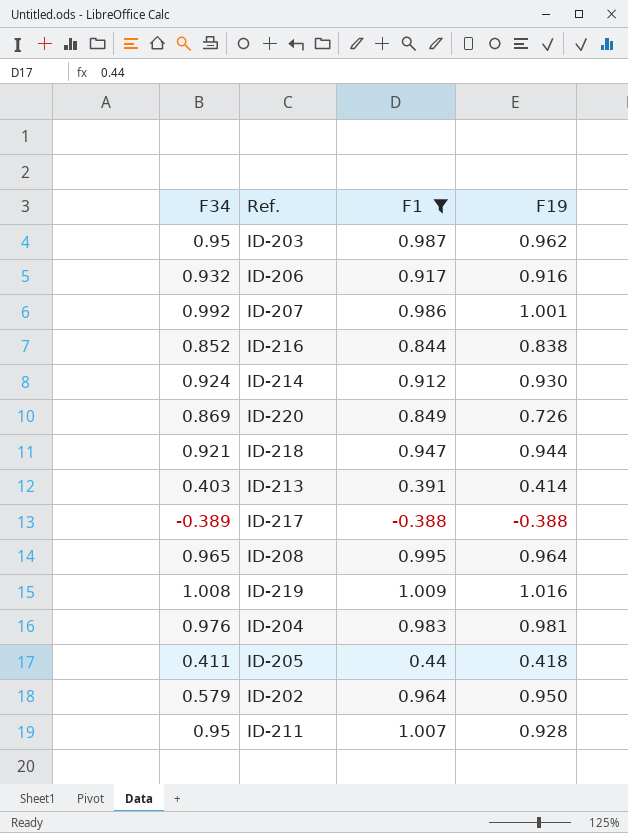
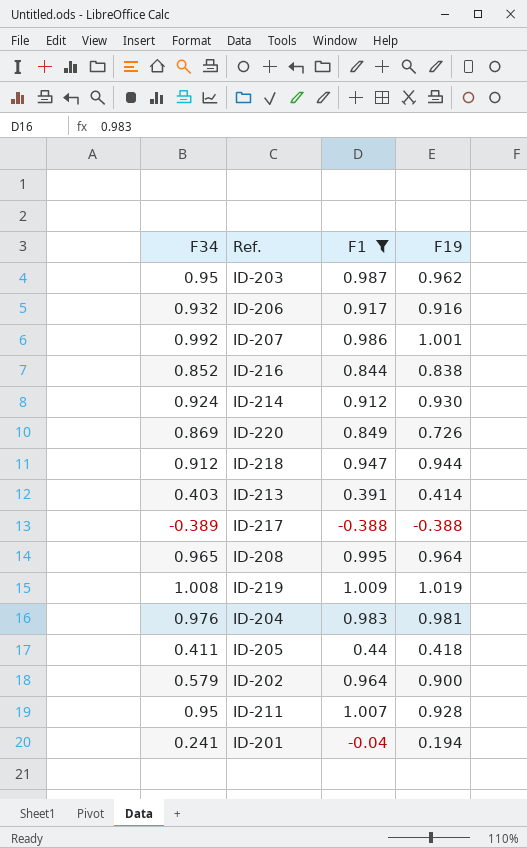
ID-218 | F34: 0.921 -> 0.912
ID-219 | F19: 1.016 -> 1.019
ID-202 | F19: 0.950 -> 0.900
row ID-201: none -> 0.241 | -0.04 | 0.194

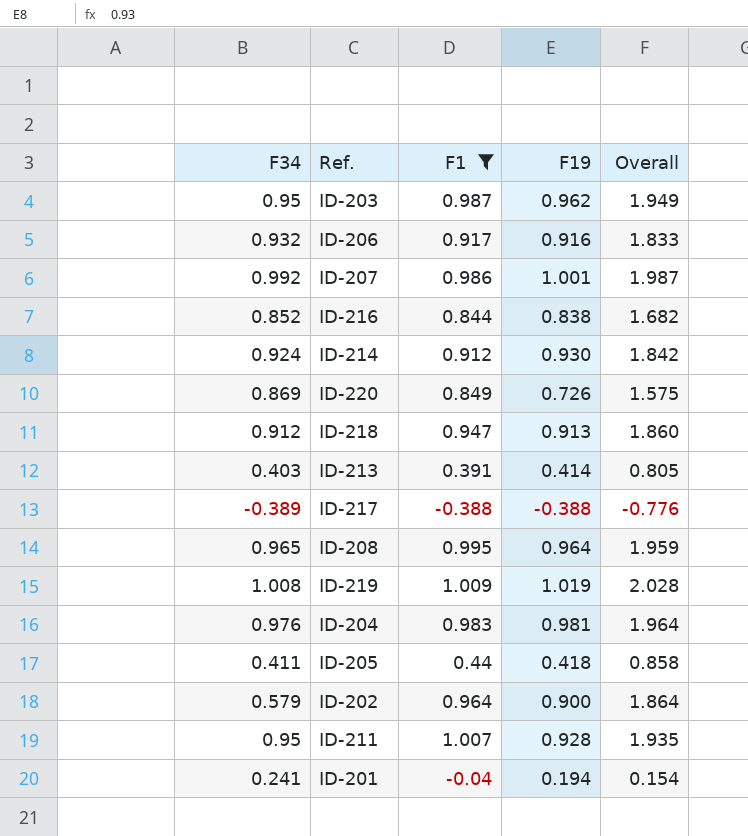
column Overall | formula: none -> [F1] + [F19]
ID-218 | F19: 0.944 -> 0.913

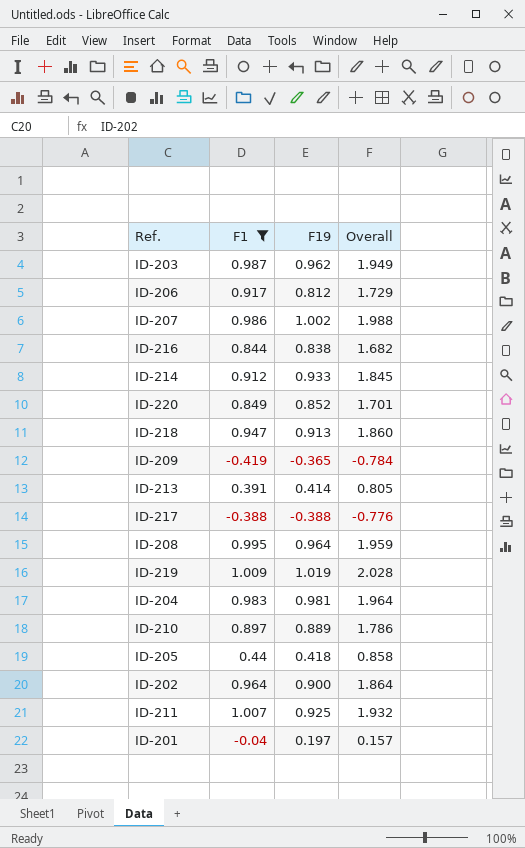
column F34 | position: 1 -> none
ID-206 | F19: 0.916 -> 0.812
ID-206 | Overall: 1.833 -> 1.729
ID-207 | F19: 1.001 -> 1.002
ID-207 | Overall: 1.987 -> 1.988
ID-214 | F19: 0.930 -> 0.933
ID-214 | Overall: 1.842 -> 1.845
ID-220 | F19: 0.726 -> 0.852
ID-220 | Overall: 1.575 -> 1.701
row ID-209: none -> -0.419 | -0.365 | -0.784
row ID-210: none -> 0.897 | 0.889 | 1.786
ID-211 | F19: 0.928 -> 0.925
ID-211 | Overall: 1.935 -> 1.932
ID-201 | F19: 0.194 -> 0.197
ID-201 | Overall: 0.154 -> 0.157

